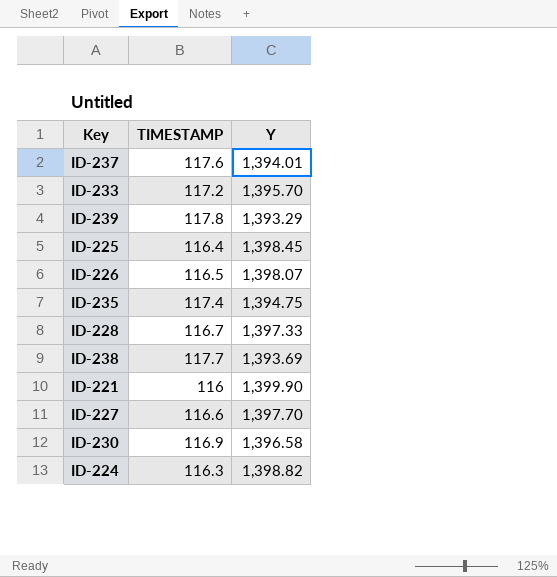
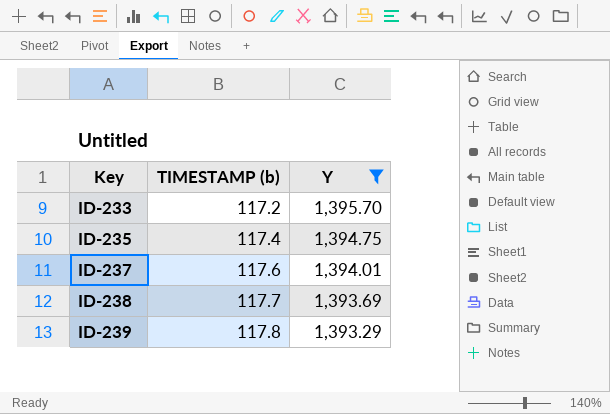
filter: none -> Y <= 1,395.70
row order: none -> Key ascending
column name: TIMESTAMP -> TIMESTAMP (b)

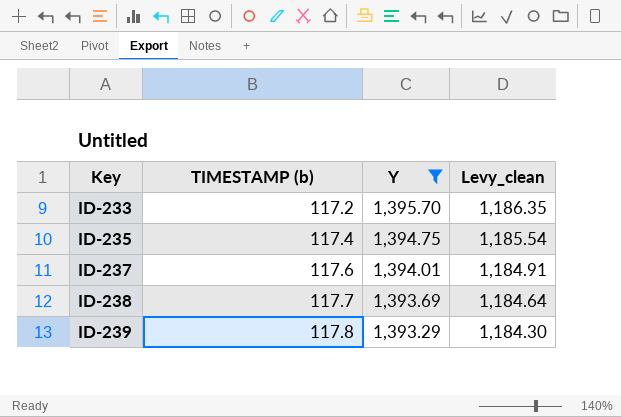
column Levy_clean | formula: none -> [Y] * 0.85

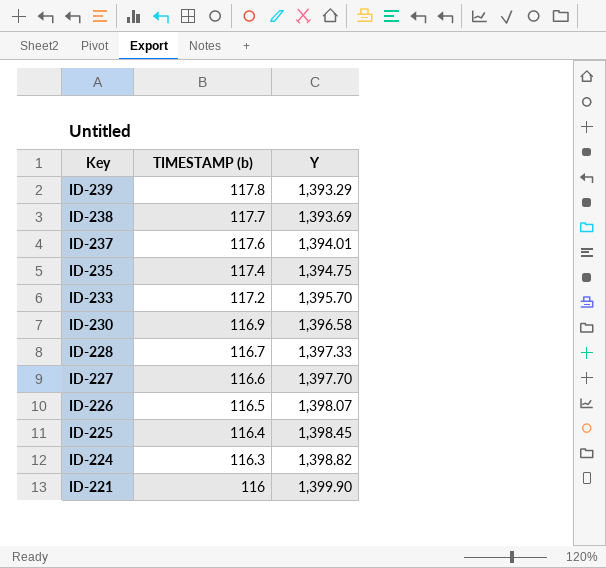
filter: Y <= 1,395.70 -> none
row order: Key ascending -> Key descending
column Levy_clean | formula: [Y] * 0.85 -> none

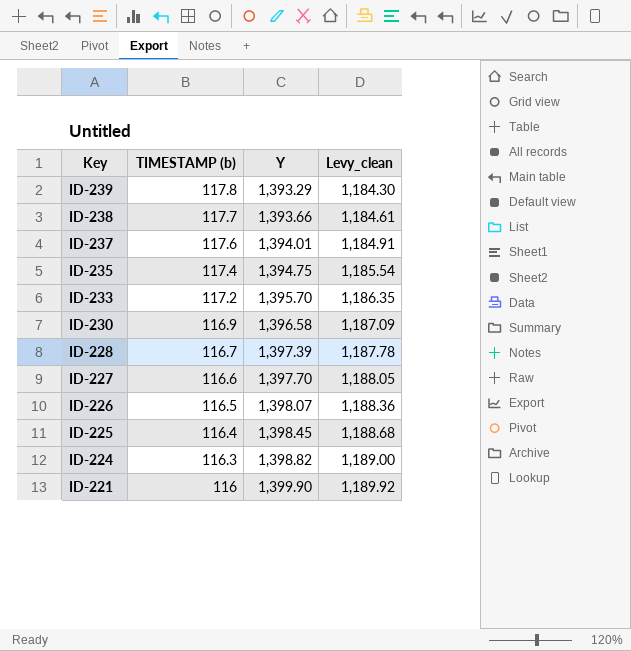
column Levy_clean | formula: none -> [Y] * 0.85
ID-238 | Y: 1,393.69 -> 1,393.66
ID-228 | Y: 1,397.33 -> 1,397.39

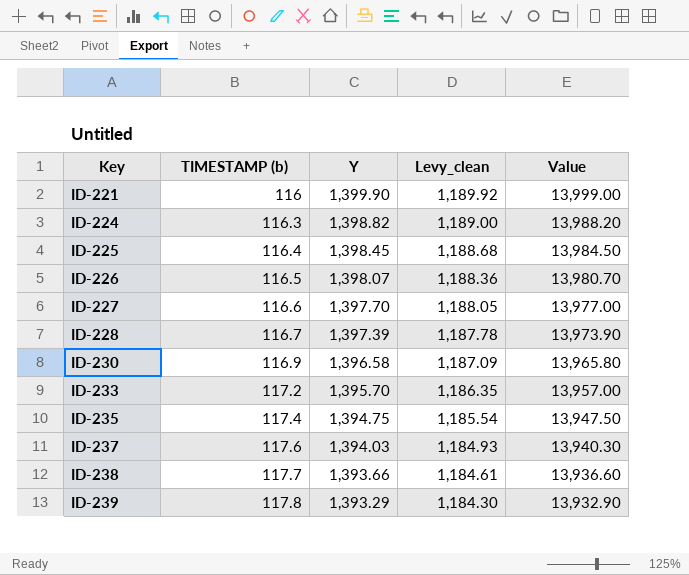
row order: Key descending -> Key ascending
column Value | formula: none -> [Y] * 10
ID-237 | Y: 1,394.01 -> 1,394.03
ID-237 | Levy_clean: 1,184.91 -> 1,184.93

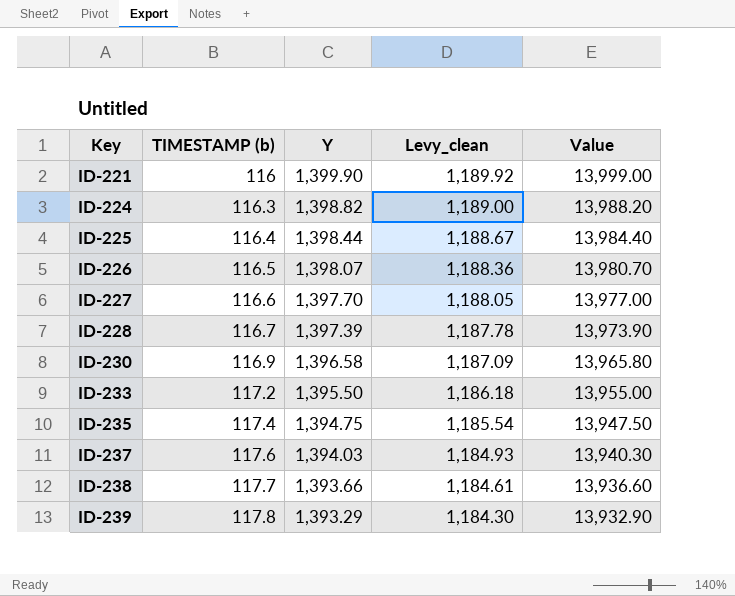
ID-225 | Y: 1,398.45 -> 1,398.44
ID-225 | Levy_clean: 1,188.68 -> 1,188.67
ID-225 | Value: 13,984.50 -> 13,984.40
ID-233 | Y: 1,395.70 -> 1,395.50
ID-233 | Levy_clean: 1,186.35 -> 1,186.18
ID-233 | Value: 13,957.00 -> 13,955.00

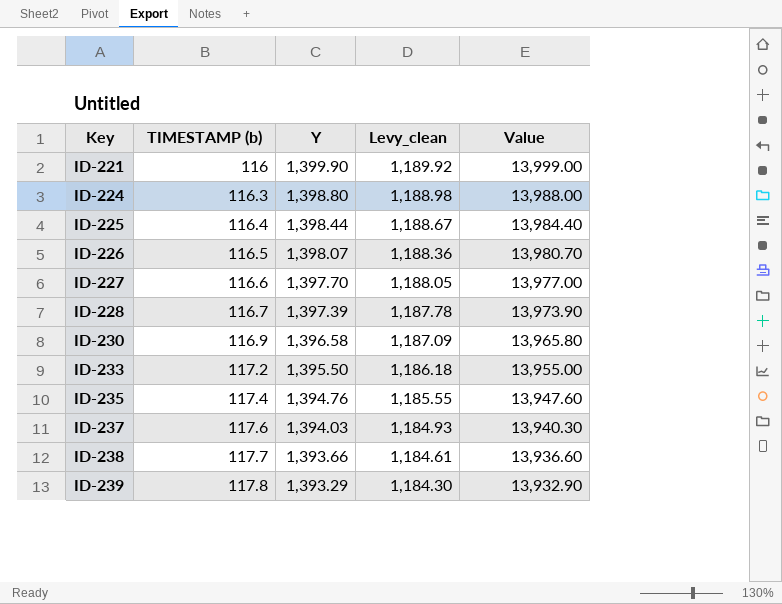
ID-224 | Y: 1,398.82 -> 1,398.80
ID-224 | Levy_clean: 1,189.00 -> 1,188.98
ID-224 | Value: 13,988.20 -> 13,988.00
ID-235 | Y: 1,394.75 -> 1,394.76
ID-235 | Levy_clean: 1,185.54 -> 1,185.55
ID-235 | Value: 13,947.50 -> 13,947.60

